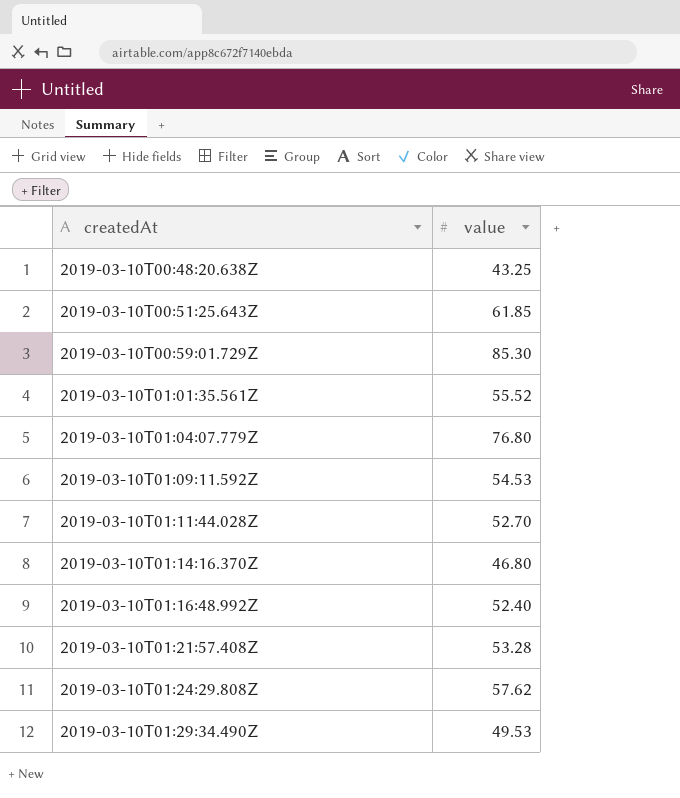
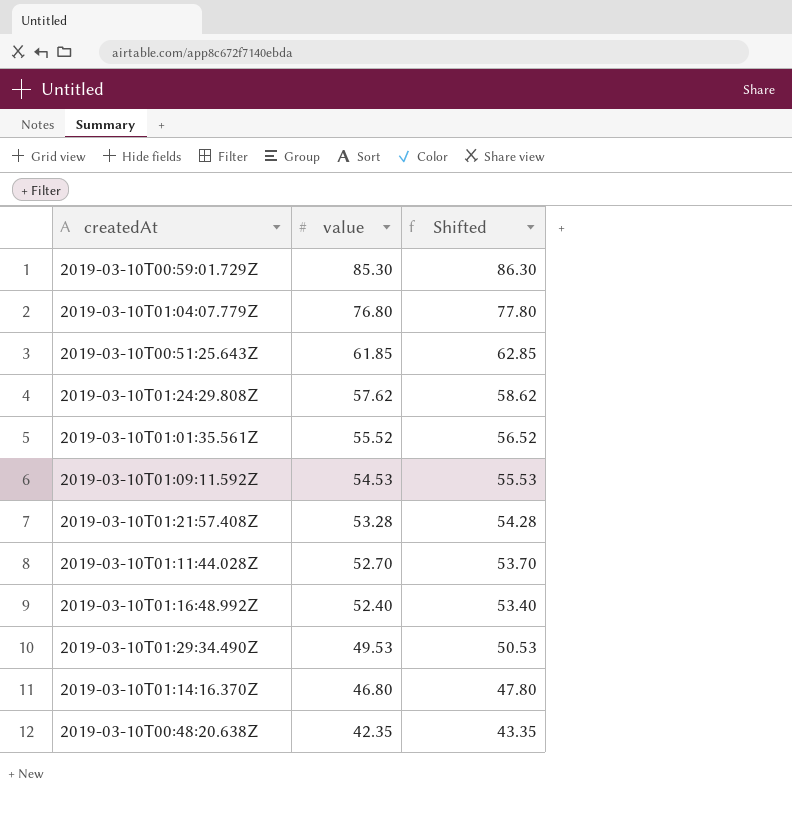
row order: createdAt ascending -> value descending
column Shifted | formula: none -> [value] + 1
2019-03-10T00:48:20.638Z | value: 43.25 -> 42.35

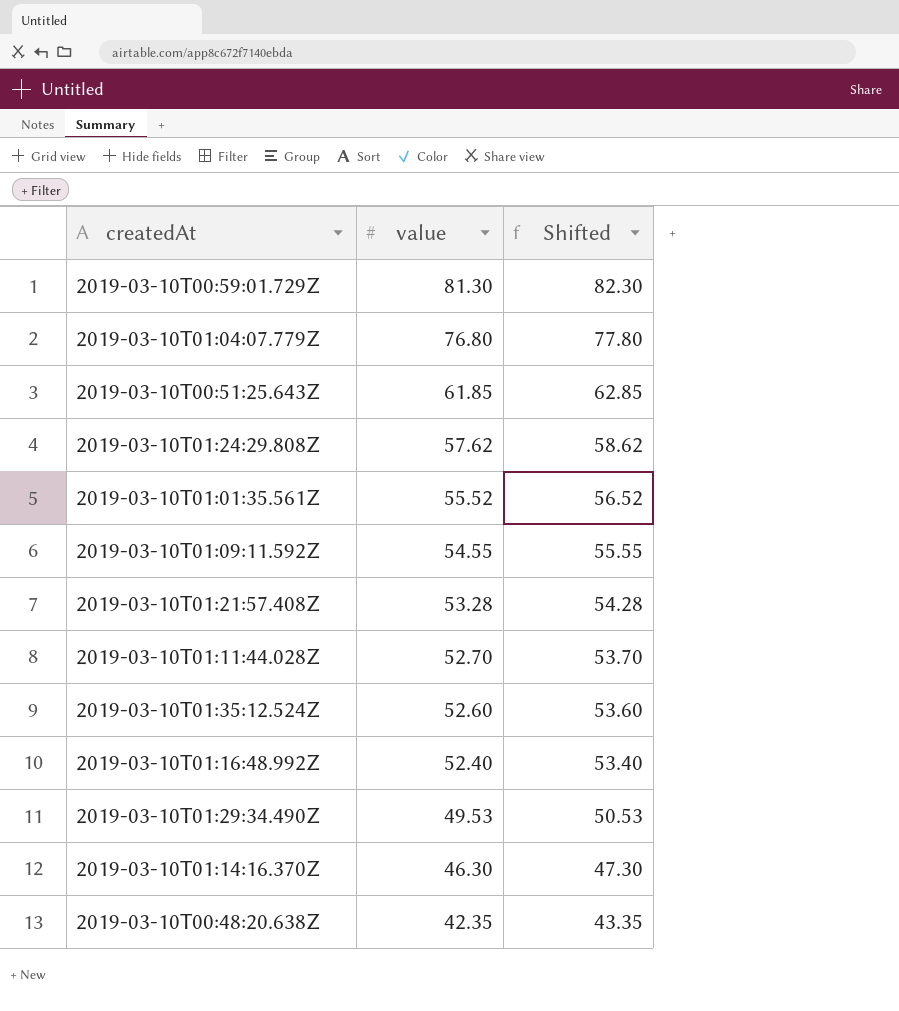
2019-03-10T00:59:01.729Z | value: 85.30 -> 81.30
2019-03-10T00:59:01.729Z | Shifted: 86.30 -> 82.30
2019-03-10T01:09:11.592Z | value: 54.53 -> 54.55
2019-03-10T01:09:11.592Z | Shifted: 55.53 -> 55.55
row 2019-03-10T01:35:12.524Z: none -> 52.60 | 53.60
2019-03-10T01:14:16.370Z | value: 46.80 -> 46.30
2019-03-10T01:14:16.370Z | Shifted: 47.80 -> 47.30

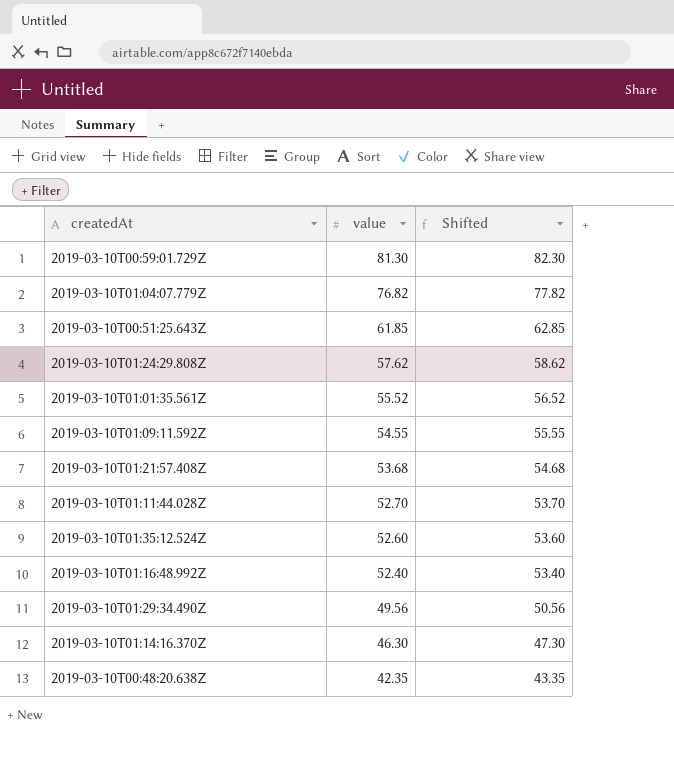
2019-03-10T01:04:07.779Z | value: 76.80 -> 76.82
2019-03-10T01:04:07.779Z | Shifted: 77.80 -> 77.82
2019-03-10T01:21:57.408Z | value: 53.28 -> 53.68
2019-03-10T01:21:57.408Z | Shifted: 54.28 -> 54.68
2019-03-10T01:29:34.490Z | value: 49.53 -> 49.56
2019-03-10T01:29:34.490Z | Shifted: 50.53 -> 50.56

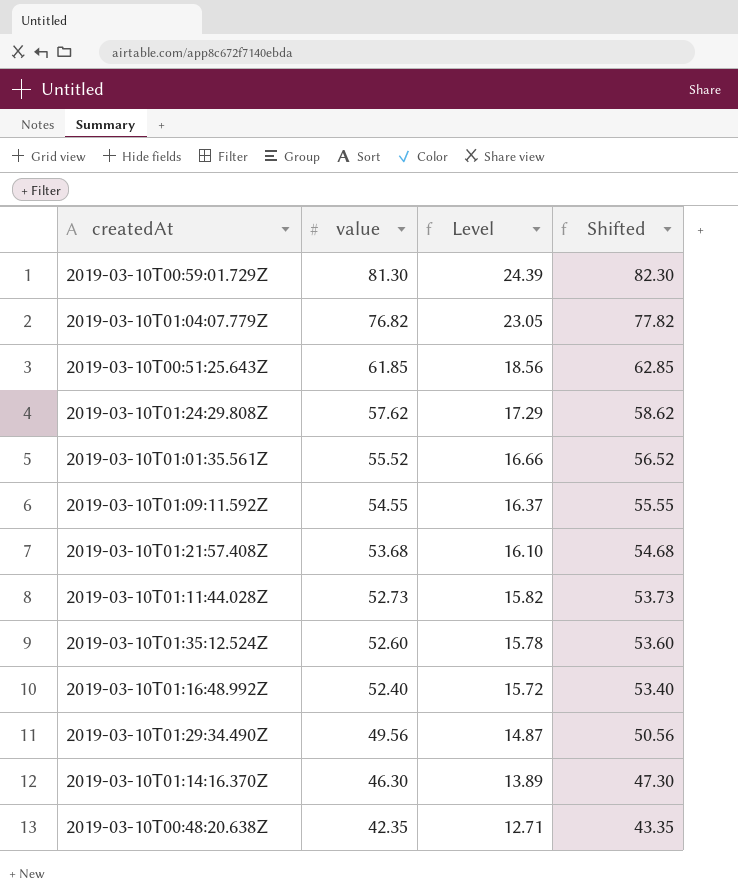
column Level | formula: none -> [value] * 0.3
2019-03-10T01:11:44.028Z | value: 52.70 -> 52.73
2019-03-10T01:11:44.028Z | Shifted: 53.70 -> 53.73

